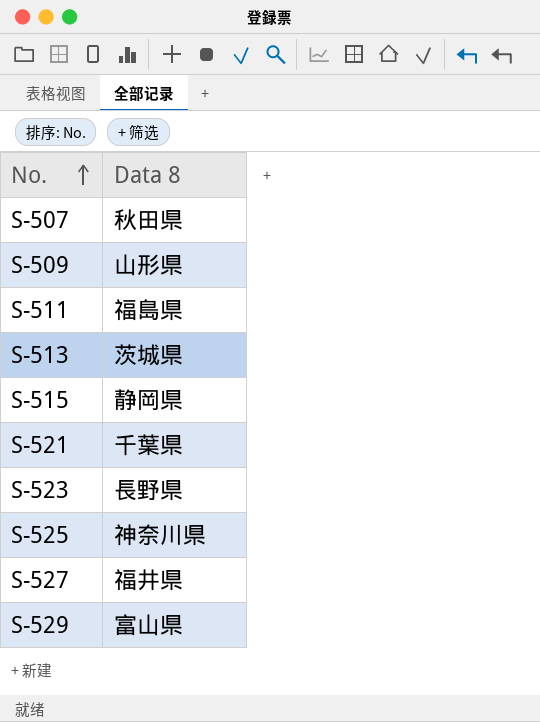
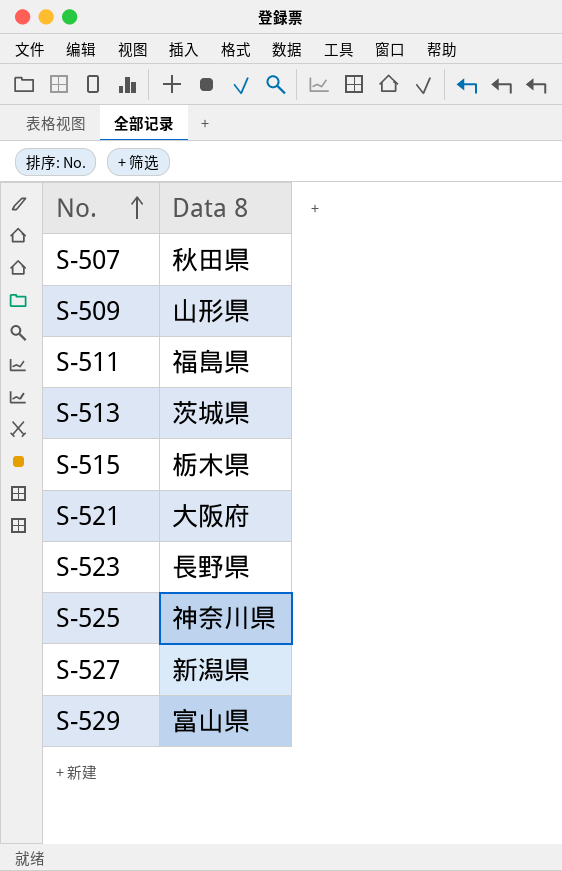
S-515 | Data 8: 静岡県 -> 栃木県
S-521 | Data 8: 千葉県 -> 大阪府
S-527 | Data 8: 福井県 -> 新潟県

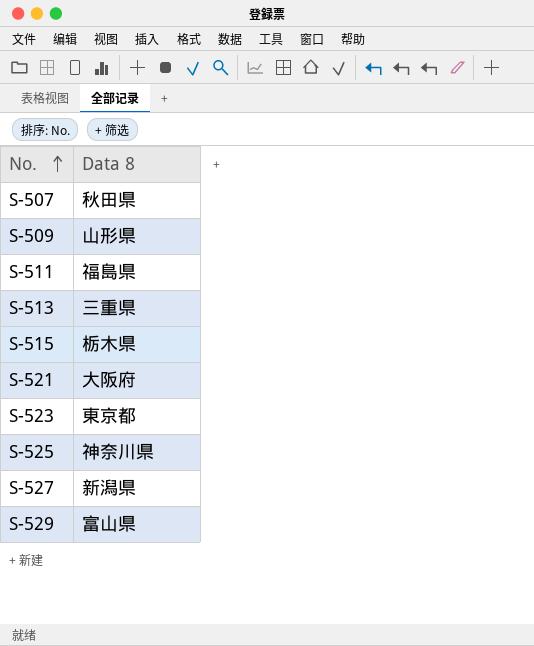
S-513 | Data 8: 茨城県 -> 三重県
S-523 | Data 8: 長野県 -> 東京都

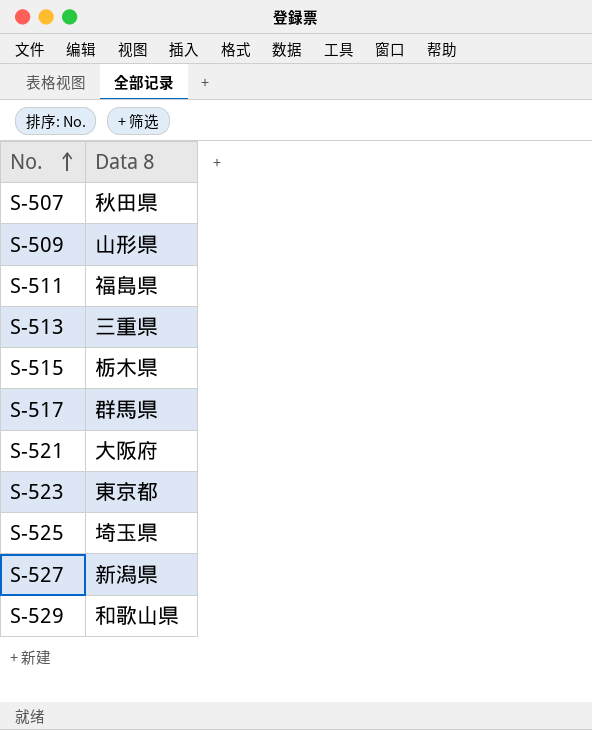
row S-517: none -> 群馬県
S-525 | Data 8: 神奈川県 -> 埼玉県
S-529 | Data 8: 富山県 -> 和歌山県

